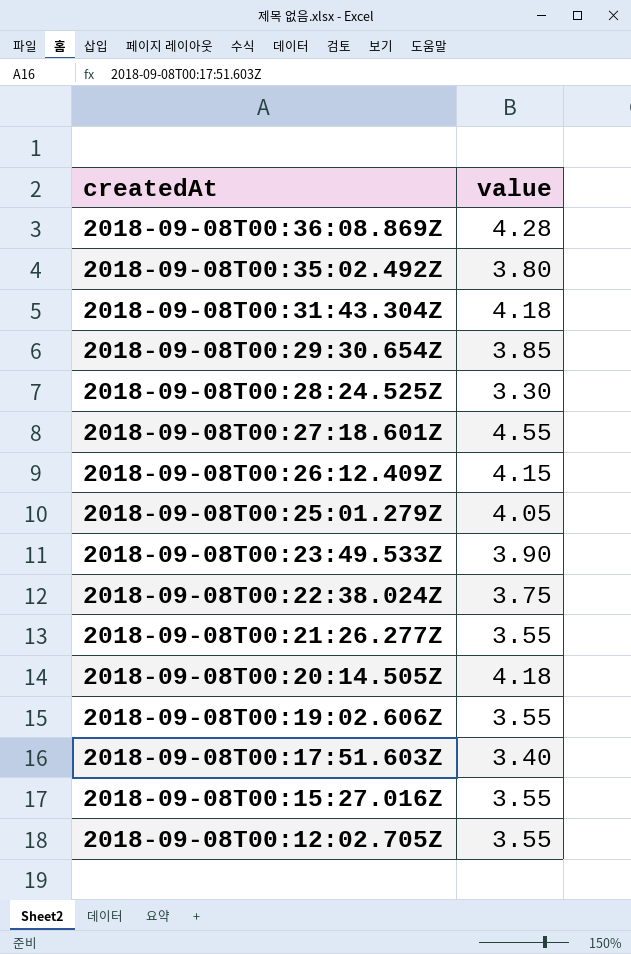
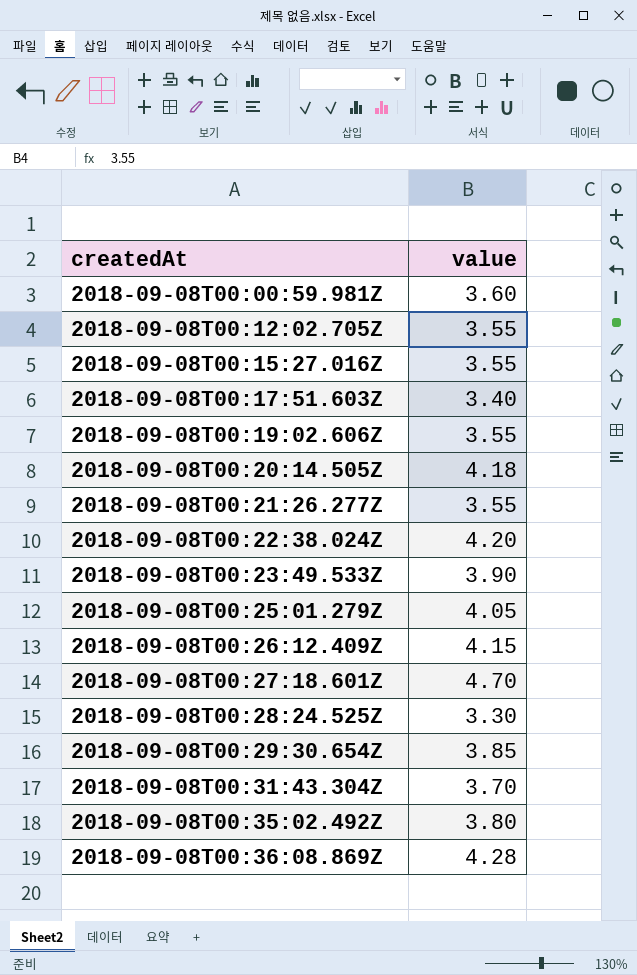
row order: createdAt descending -> createdAt ascending
row 2018-09-08T00:00:59.981Z: none -> 3.60
2018-09-08T00:22:38.024Z | value: 3.75 -> 4.20
2018-09-08T00:27:18.601Z | value: 4.55 -> 4.70
2018-09-08T00:31:43.304Z | value: 4.18 -> 3.70

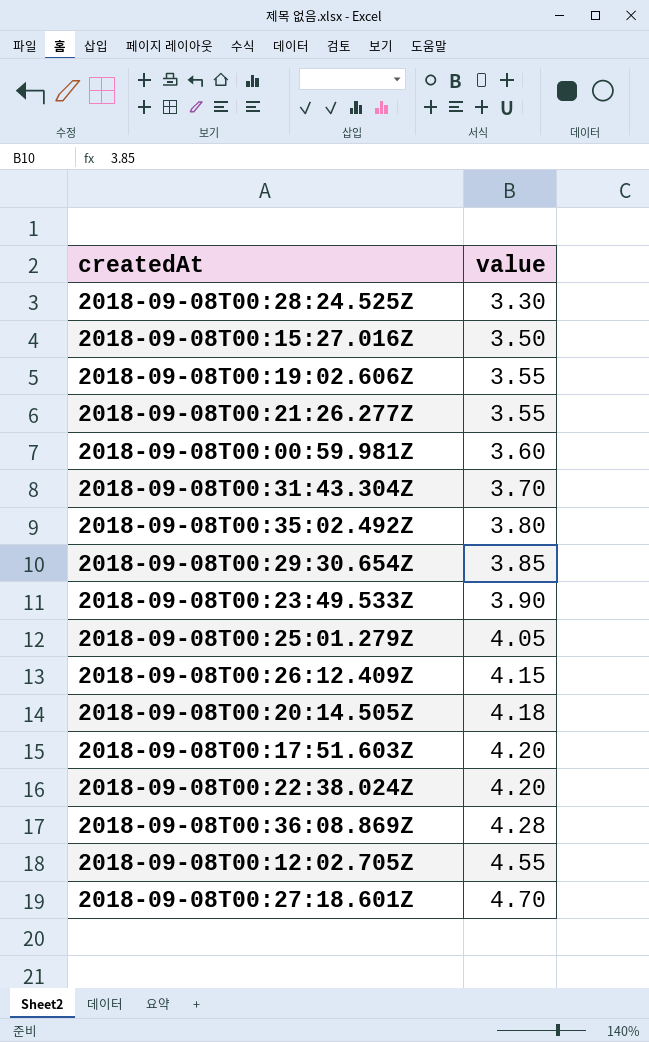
row order: createdAt ascending -> value ascending
2018-09-08T00:15:27.016Z | value: 3.55 -> 3.50
2018-09-08T00:17:51.603Z | value: 3.40 -> 4.20
2018-09-08T00:12:02.705Z | value: 3.55 -> 4.55

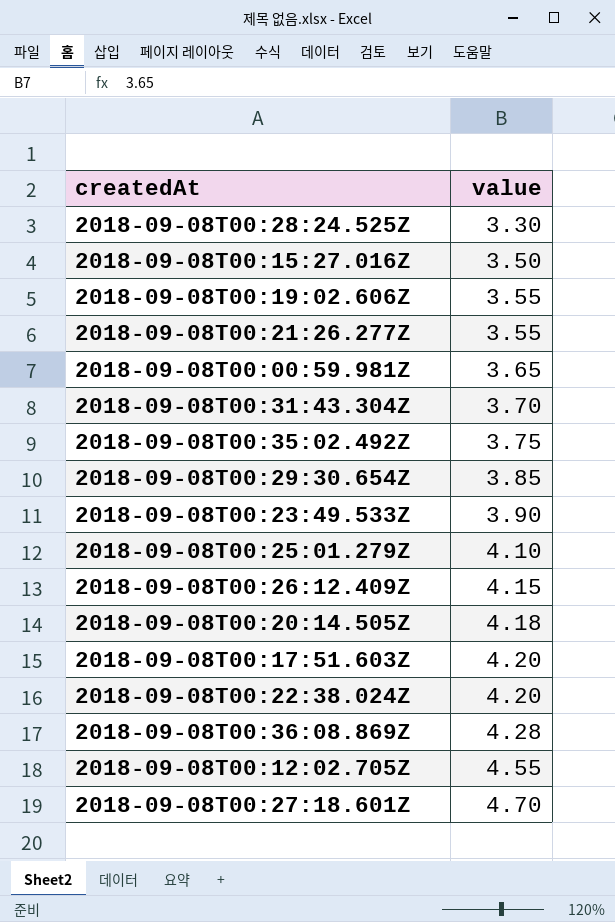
2018-09-08T00:00:59.981Z | value: 3.60 -> 3.65
2018-09-08T00:35:02.492Z | value: 3.80 -> 3.75
2018-09-08T00:25:01.279Z | value: 4.05 -> 4.10

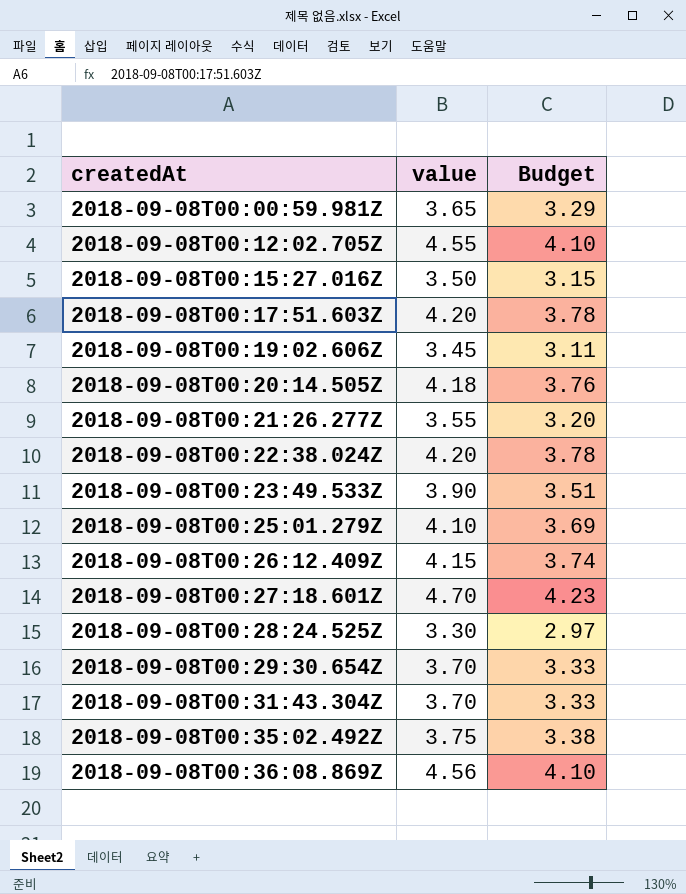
row order: value ascending -> createdAt ascending
column Budget | formula: none -> [value] * 0.9
2018-09-08T00:19:02.606Z | value: 3.55 -> 3.45
2018-09-08T00:29:30.654Z | value: 3.85 -> 3.70
2018-09-08T00:36:08.869Z | value: 4.28 -> 4.56

